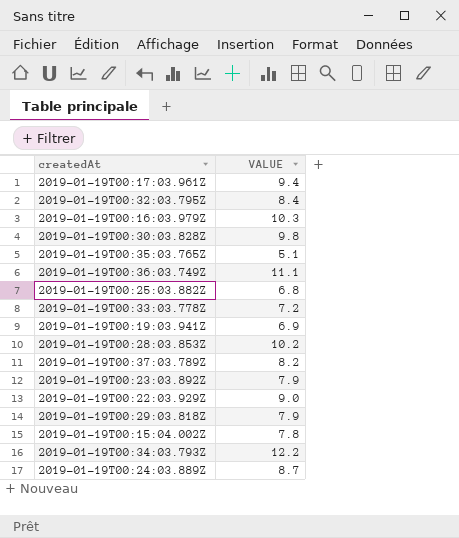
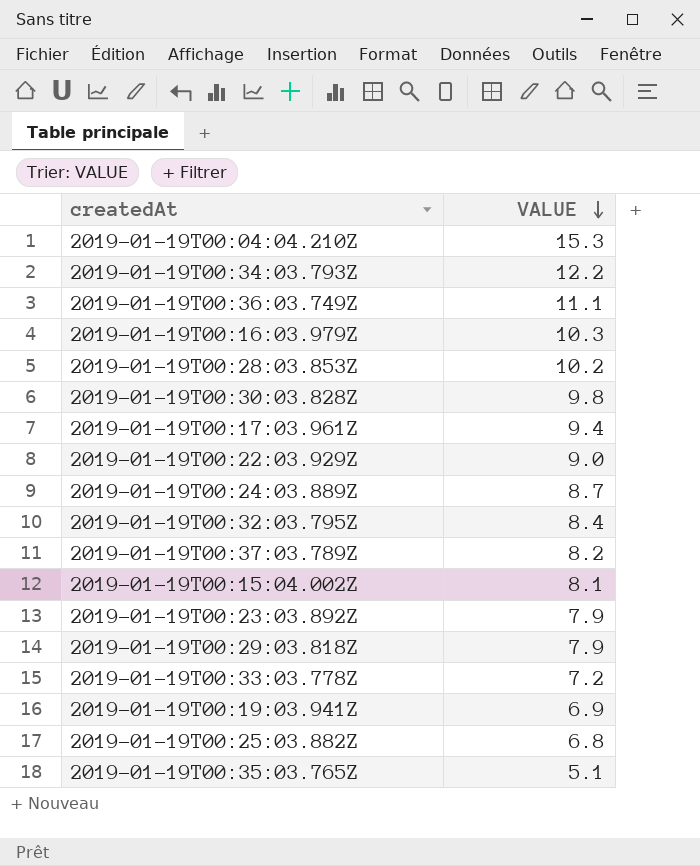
row order: none -> VALUE descending
row 2019-01-19T00:04:04.210Z: none -> 15.3
2019-01-19T00:15:04.002Z | VALUE: 7.8 -> 8.1

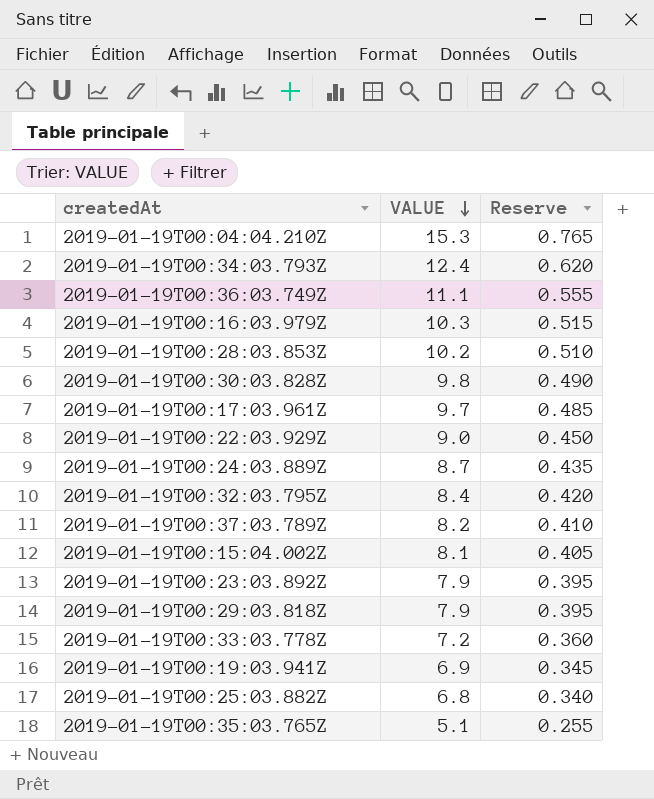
column Reserve | formula: none -> [VALUE] * 0.05
2019-01-19T00:34:03.793Z | VALUE: 12.2 -> 12.4
2019-01-19T00:17:03.961Z | VALUE: 9.4 -> 9.7

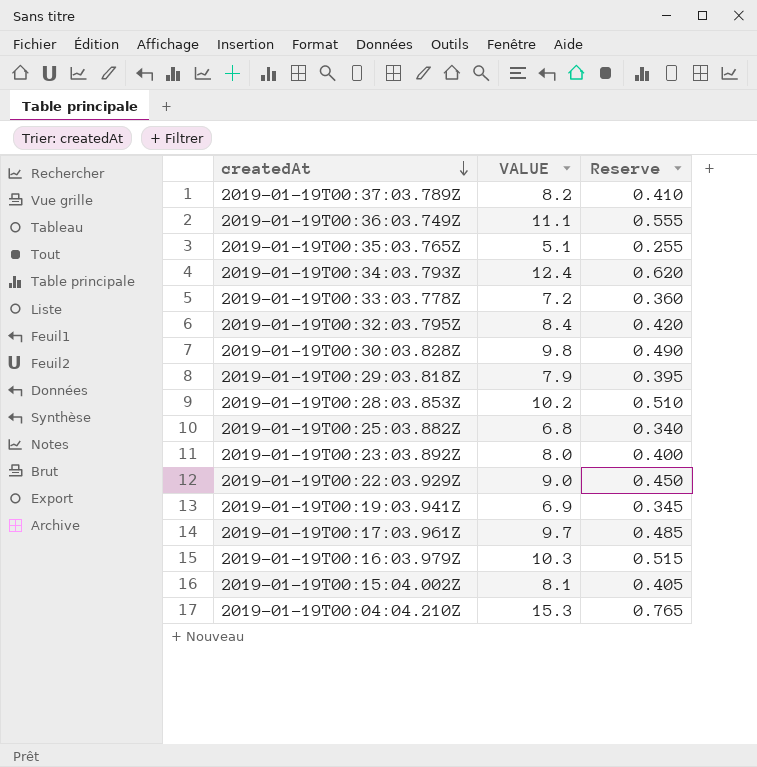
row order: VALUE descending -> createdAt descending
row 2019-01-19T00:24:03.889Z: 8.7 | 0.435 -> none
2019-01-19T00:23:03.892Z | VALUE: 7.9 -> 8.0
2019-01-19T00:23:03.892Z | Reserve: 0.395 -> 0.400

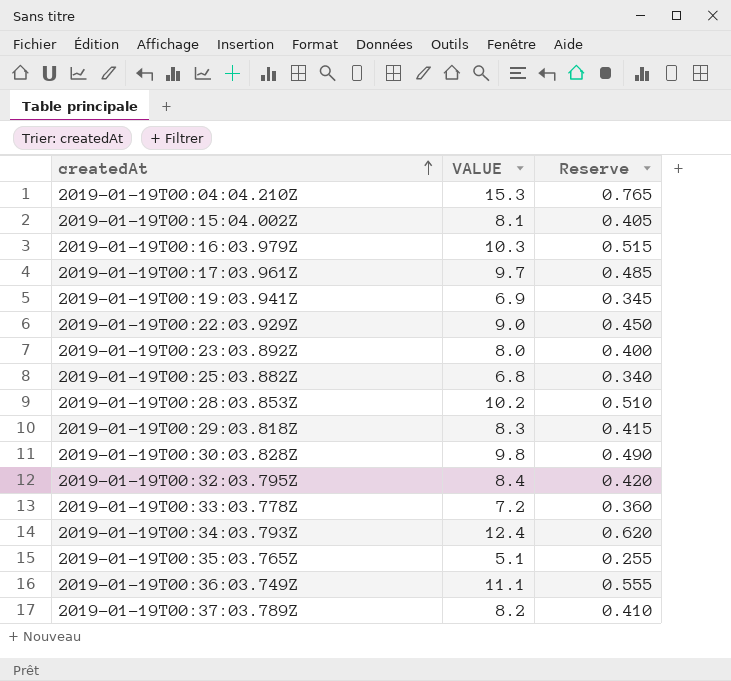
row order: createdAt descending -> createdAt ascending
2019-01-19T00:29:03.818Z | VALUE: 7.9 -> 8.3
2019-01-19T00:29:03.818Z | Reserve: 0.395 -> 0.415

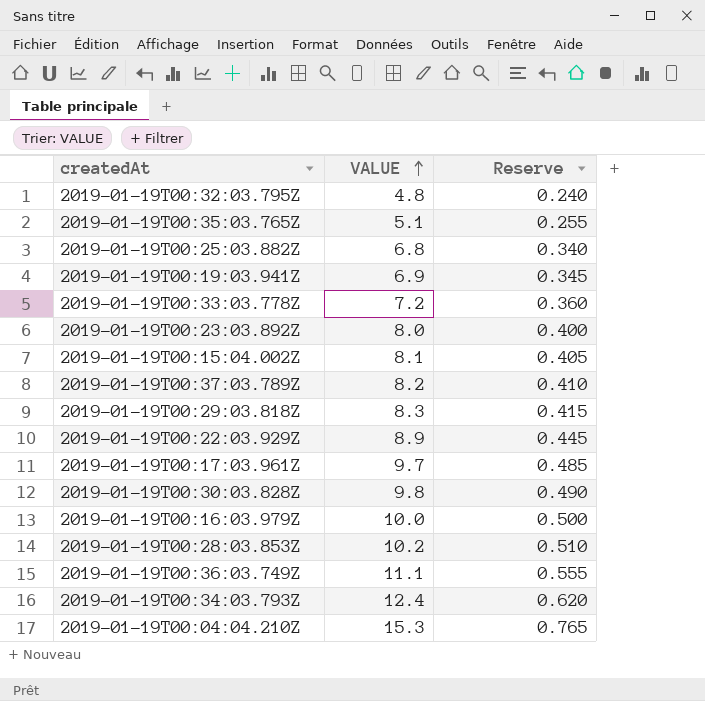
row order: createdAt ascending -> VALUE ascending
2019-01-19T00:32:03.795Z | VALUE: 8.4 -> 4.8
2019-01-19T00:32:03.795Z | Reserve: 0.420 -> 0.240
2019-01-19T00:22:03.929Z | VALUE: 9.0 -> 8.9
2019-01-19T00:22:03.929Z | Reserve: 0.450 -> 0.445
2019-01-19T00:16:03.979Z | VALUE: 10.3 -> 10.0
2019-01-19T00:16:03.979Z | Reserve: 0.515 -> 0.500

